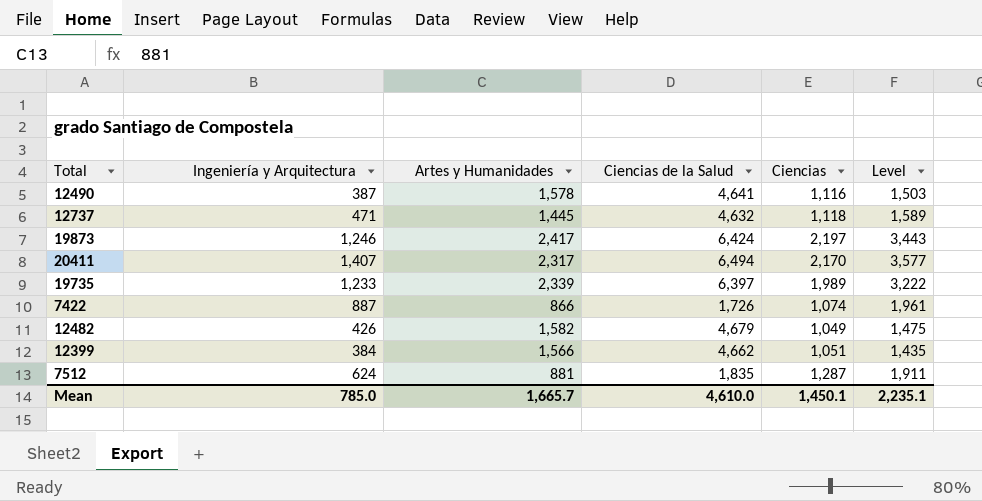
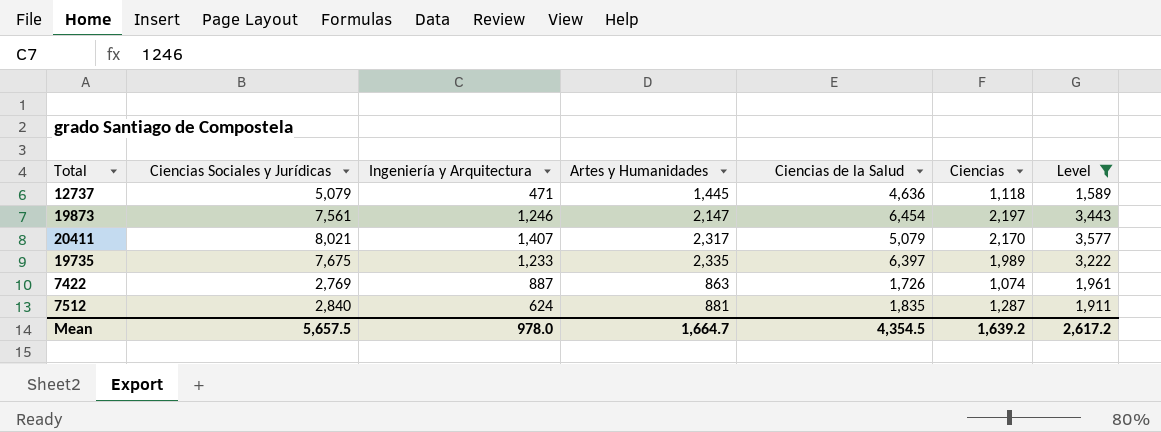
filter: none -> Level >= 1,589
column Ciencias Sociales y Jurídicas | position: none -> 2
12737 | Ciencias de la Salud: 4,632 -> 4,636
19873 | Artes y Humanidades: 2,417 -> 2,147
19873 | Ciencias de la Salud: 6,424 -> 6,454
20411 | Ciencias de la Salud: 6,494 -> 5,079
19735 | Artes y Humanidades: 2,339 -> 2,335
7422 | Artes y Humanidades: 866 -> 863
Mean | Ingeniería y Arquitectura: 785.0 -> 978.0
Mean | Artes y Humanidades: 1,665.7 -> 1,664.7
Mean | Ciencias de la Salud: 4,610.0 -> 4,354.5
Mean | Ciencias: 1,450.1 -> 1,639.2
Mean | Level: 2,235.1 -> 2,617.2

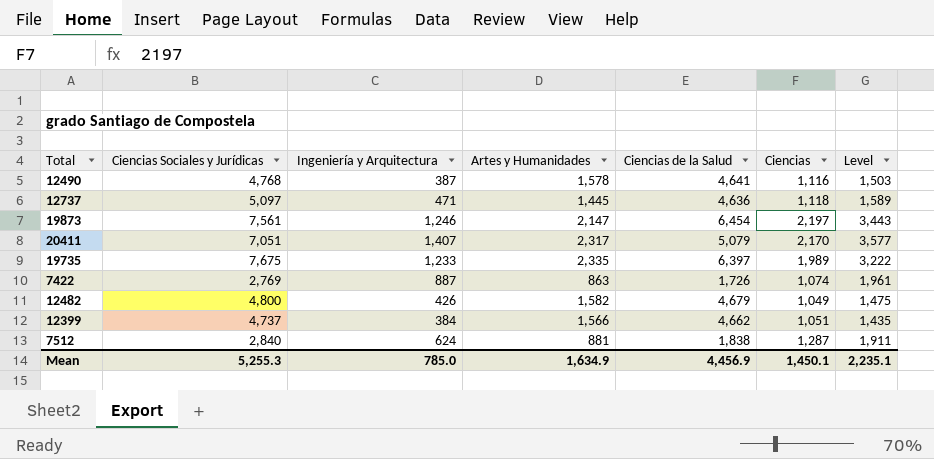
filter: Level >= 1,589 -> none
12737 | Ciencias Sociales y Jurídicas: 5,079 -> 5,097
20411 | Ciencias Sociales y Jurídicas: 8,021 -> 7,051
7512 | Ciencias de la Salud: 1,835 -> 1,838
Mean | Ciencias Sociales y Jurídicas: 5,657.5 -> 5,255.3
Mean | Ingeniería y Arquitectura: 978.0 -> 785.0
Mean | Artes y Humanidades: 1,664.7 -> 1,634.9
Mean | Ciencias de la Salud: 4,354.5 -> 4,456.9
Mean | Ciencias: 1,639.2 -> 1,450.1
Mean | Level: 2,617.2 -> 2,235.1

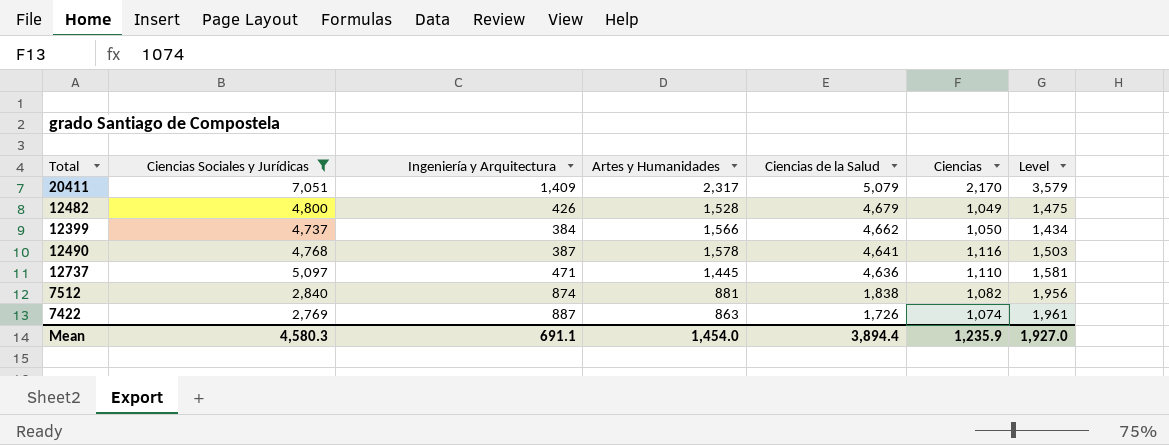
filter: none -> Ciencias Sociales y Jurídicas <= 7,051
row order: none -> Ciencias de la Salud descending
20411 | Ingeniería y Arquitectura: 1,407 -> 1,409
20411 | Level: 3,577 -> 3,579
12482 | Artes y Humanidades: 1,582 -> 1,528
12399 | Ciencias: 1,051 -> 1,050
12399 | Level: 1,435 -> 1,434
12737 | Ciencias: 1,118 -> 1,110
12737 | Level: 1,589 -> 1,581
7512 | Ingeniería y Arquitectura: 624 -> 874
7512 | Ciencias: 1,287 -> 1,082
7512 | Level: 1,911 -> 1,956
Mean | Ciencias Sociales y Jurídicas: 5,255.3 -> 4,580.3
Mean | Ingeniería y Arquitectura: 785.0 -> 691.1
Mean | Artes y Humanidades: 1,634.9 -> 1,454.0
Mean | Ciencias de la Salud: 4,456.9 -> 3,894.4
Mean | Ciencias: 1,450.1 -> 1,235.9
Mean | Level: 2,235.1 -> 1,927.0

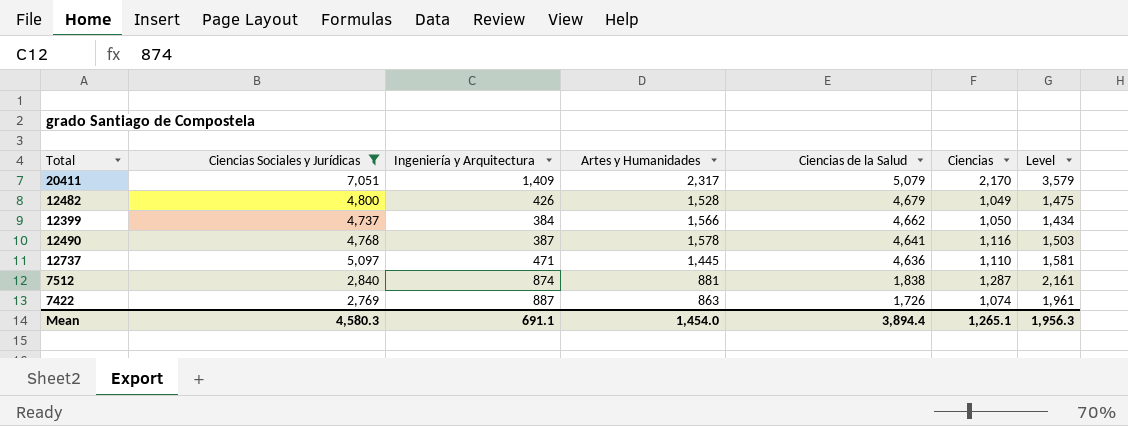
7512 | Ciencias: 1,082 -> 1,287
7512 | Level: 1,956 -> 2,161
Mean | Ciencias: 1,235.9 -> 1,265.1
Mean | Level: 1,927.0 -> 1,956.3

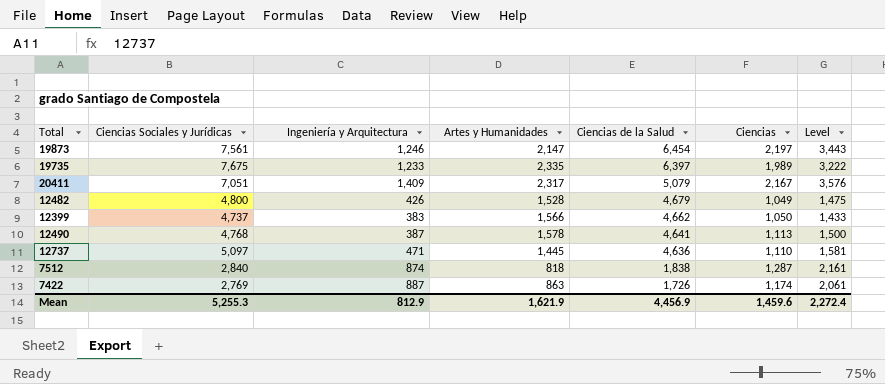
filter: Ciencias Sociales y Jurídicas <= 7,051 -> none
20411 | Ciencias: 2,170 -> 2,167
20411 | Level: 3,579 -> 3,576
12399 | Ingeniería y Arquitectura: 384 -> 383
12399 | Level: 1,434 -> 1,433
12490 | Ciencias: 1,116 -> 1,113
12490 | Level: 1,503 -> 1,500
7512 | Artes y Humanidades: 881 -> 818
7422 | Ciencias: 1,074 -> 1,174
7422 | Level: 1,961 -> 2,061
Mean | Ciencias Sociales y Jurídicas: 4,580.3 -> 5,255.3
Mean | Ingeniería y Arquitectura: 691.1 -> 812.9
Mean | Artes y Humanidades: 1,454.0 -> 1,621.9
Mean | Ciencias de la Salud: 3,894.4 -> 4,456.9
Mean | Ciencias: 1,265.1 -> 1,459.6
Mean | Level: 1,956.3 -> 2,272.4

